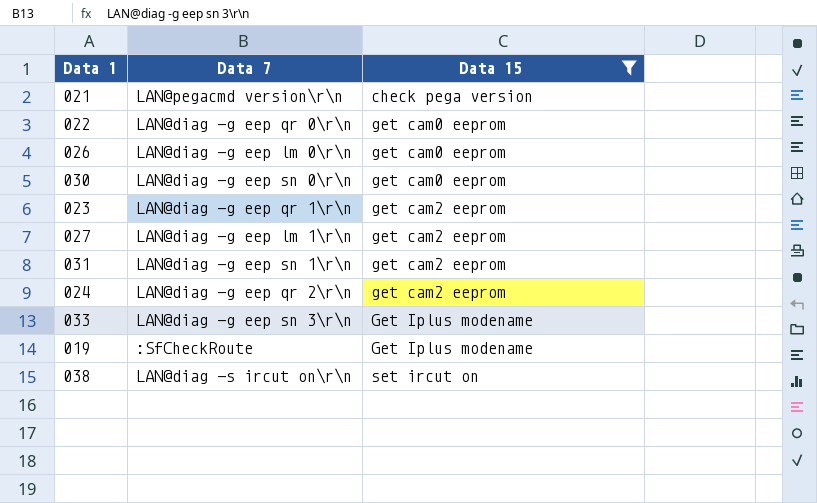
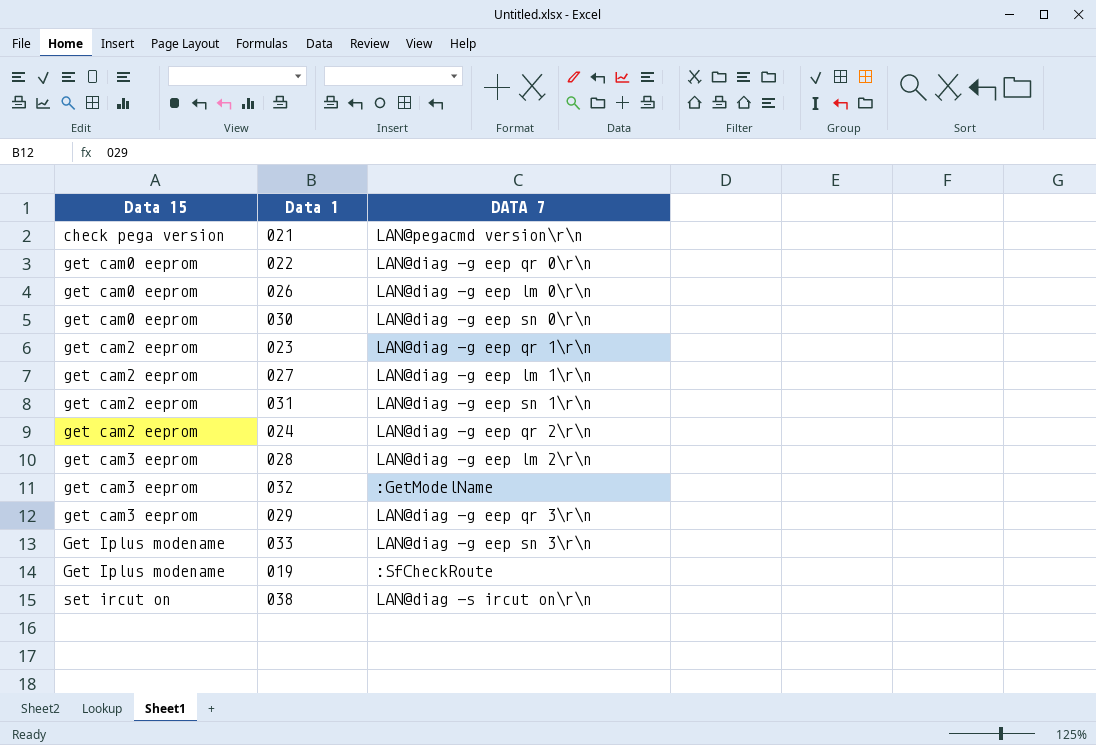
filter: Data 15 != get cam3 eeprom -> none
column Data 15 | position: 3 -> 1
column name: Data 7 -> DATA 7

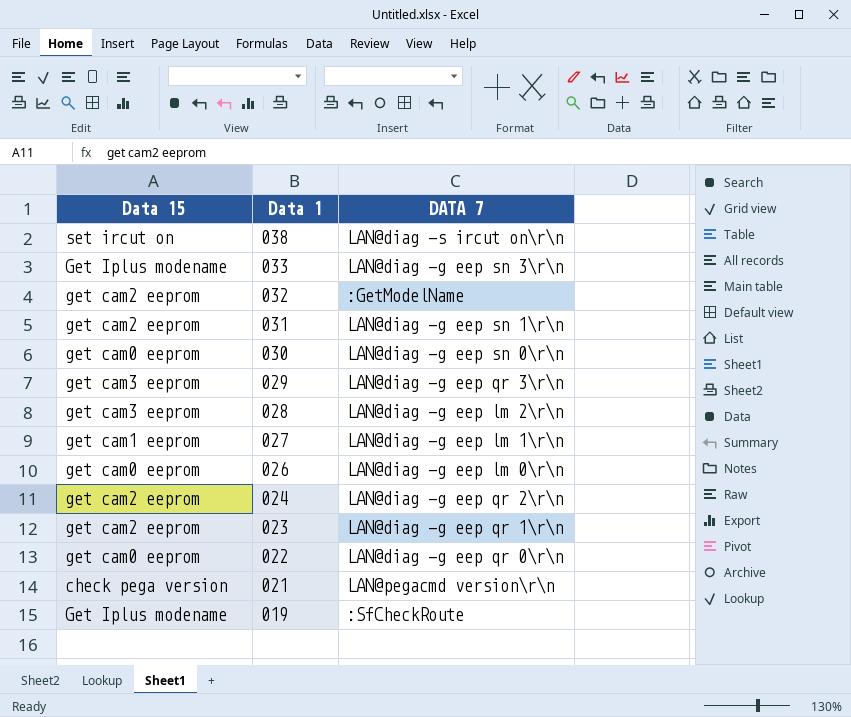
row order: Data 15 ascending -> Data 1 descending
032 | Data 15: get cam3 eeprom -> get cam2 eeprom
027 | Data 15: get cam2 eeprom -> get cam1 eeprom

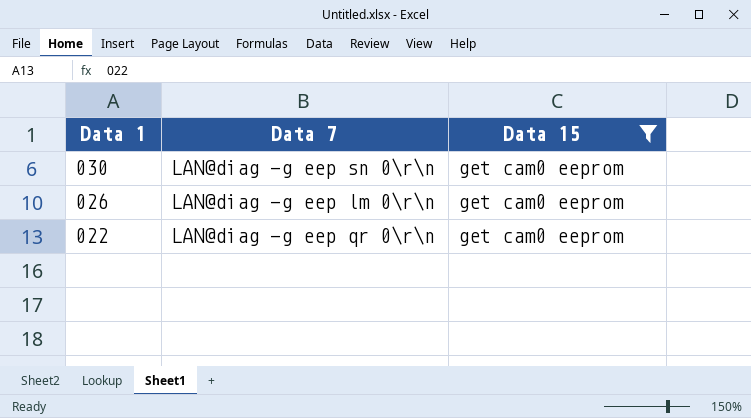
filter: none -> Data 15 = get cam0 eeprom
column name: DATA 7 -> Data 7
column Data 15 | position: 1 -> 3

